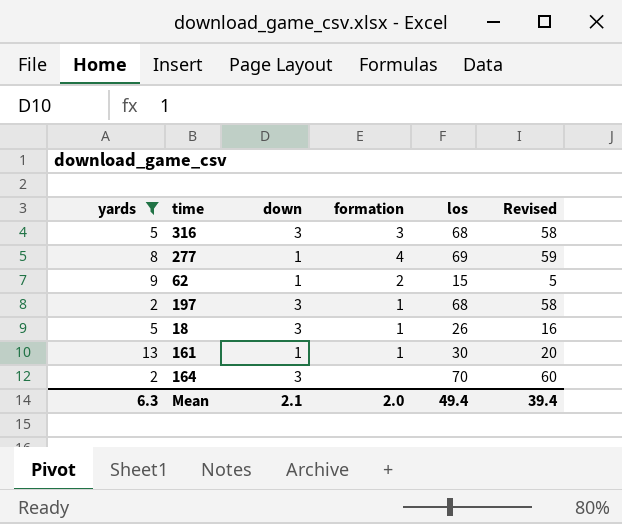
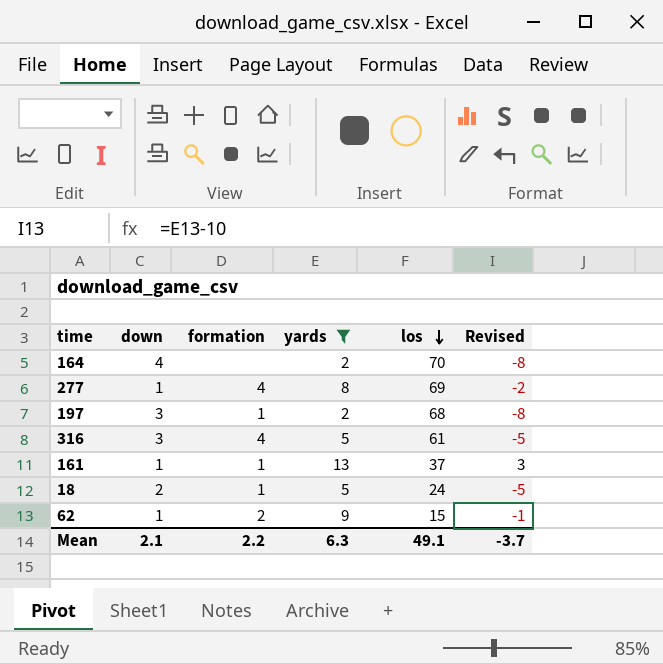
row order: none -> los descending
column yards | position: 1 -> 4
column Revised | formula: [los] - 10 -> [yards] - 10
164 | down: 3 -> 4
316 | formation: 3 -> 4
316 | los: 68 -> 61
161 | los: 30 -> 37
18 | down: 3 -> 2
18 | los: 26 -> 24
Mean | formation: 2.0 -> 2.2
Mean | los: 49.4 -> 49.1
Mean | Revised: 39.4 -> -3.7

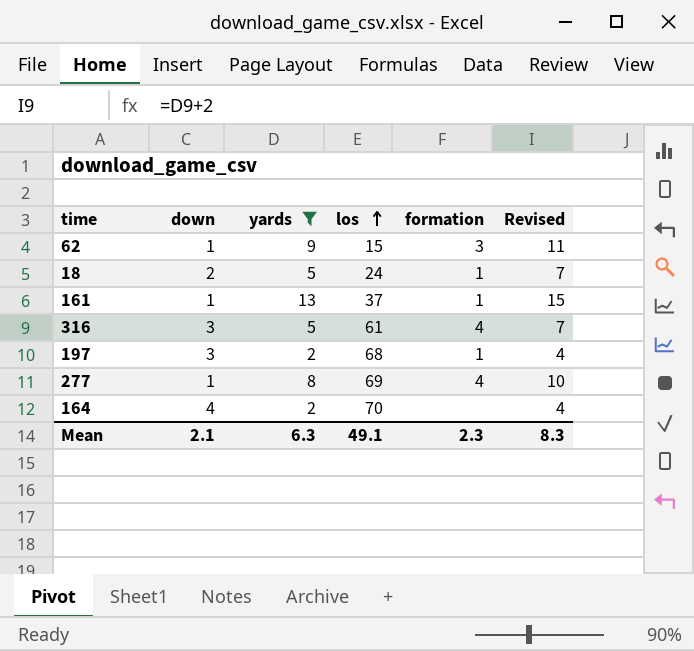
row order: los descending -> los ascending
column formation | position: 3 -> 5
column Revised | formula: [yards] - 10 -> [yards] + 2
62 | formation: 2 -> 3
Mean | formation: 2.2 -> 2.3
Mean | Revised: -3.7 -> 8.3

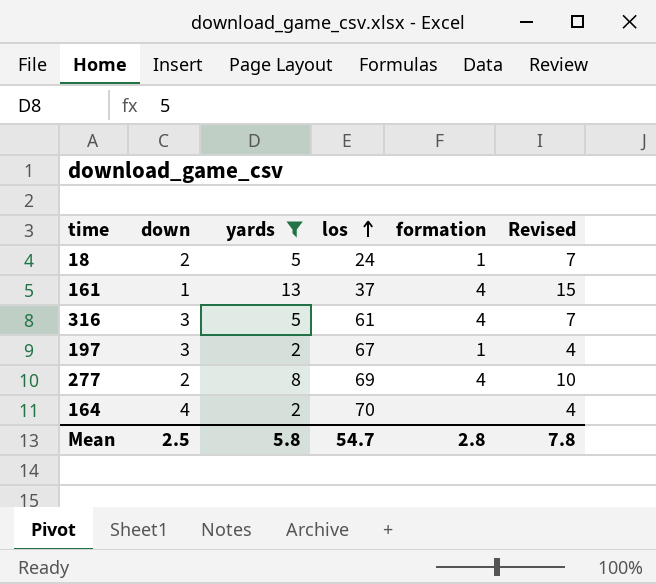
row 62: 1 | 9 | 15 | 3 | 11 -> none
161 | formation: 1 -> 4
197 | los: 68 -> 67
277 | down: 1 -> 2
Mean | down: 2.1 -> 2.5
Mean | yards: 6.3 -> 5.8
Mean | los: 49.1 -> 54.7
Mean | formation: 2.3 -> 2.8
Mean | Revised: 8.3 -> 7.8

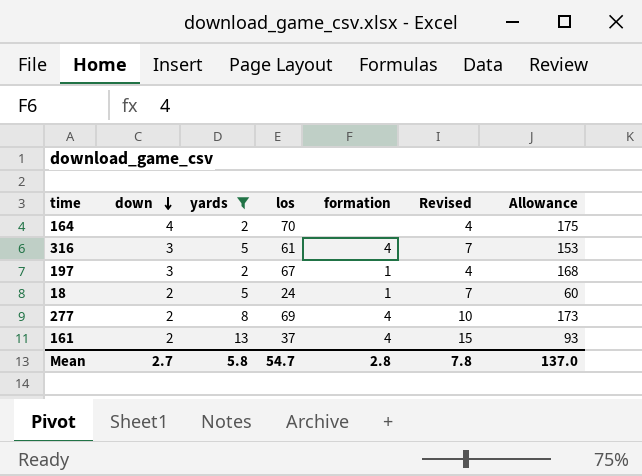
row order: los ascending -> down descending
column Allowance | formula: none -> [los] * 2.5
161 | down: 1 -> 2
Mean | down: 2.5 -> 2.7

